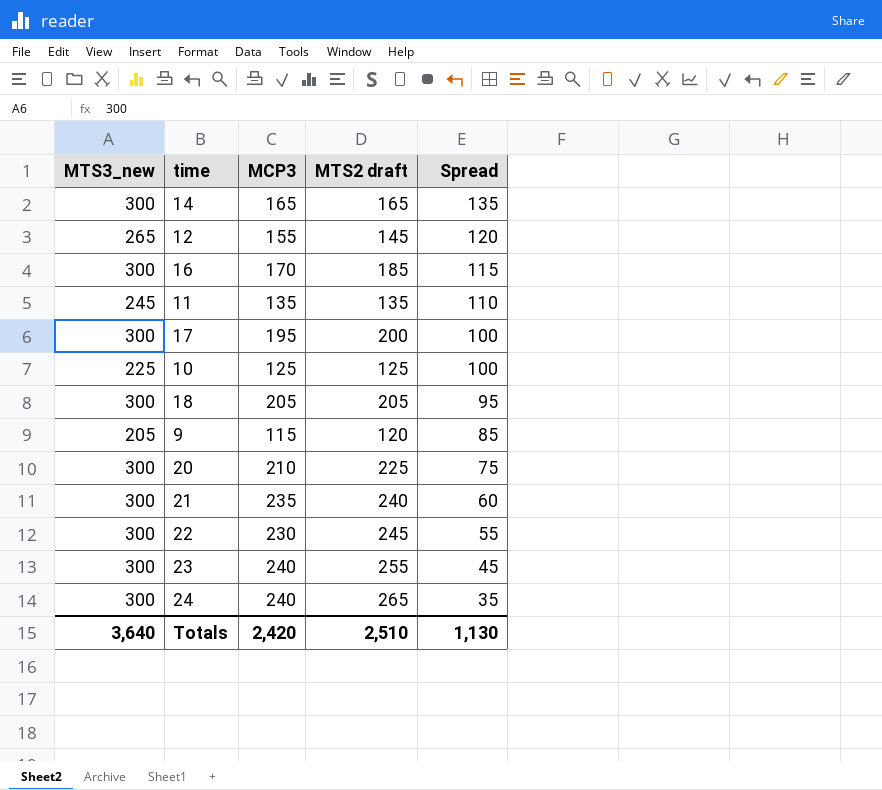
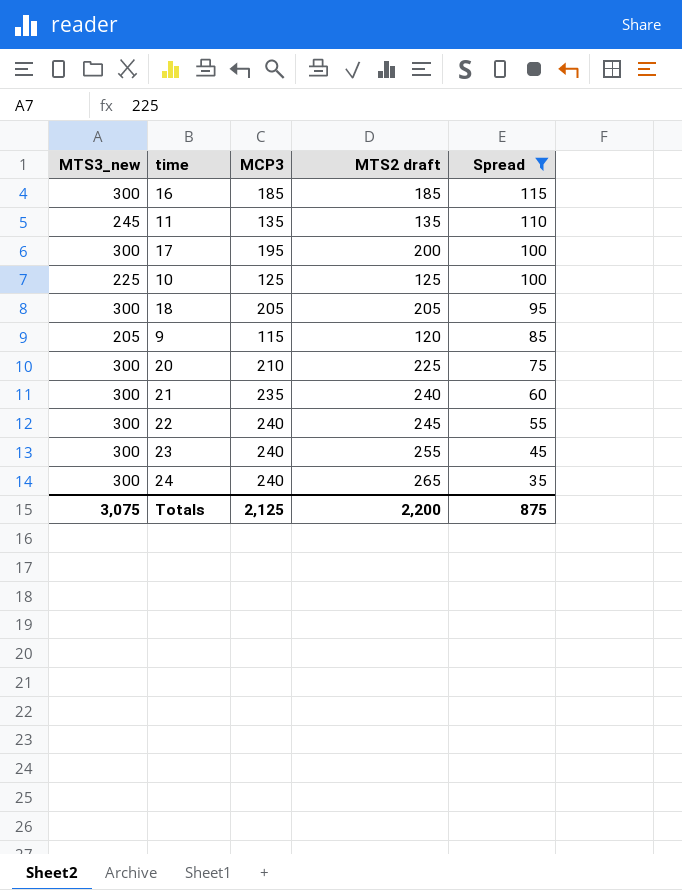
filter: none -> Spread <= 115
16 | MCP3: 170 -> 185
22 | MCP3: 230 -> 240
Totals | MTS3_new: 3,640 -> 3,075
Totals | MCP3: 2,420 -> 2,125
Totals | MTS2 draft: 2,510 -> 2,200
Totals | Spread: 1,130 -> 875

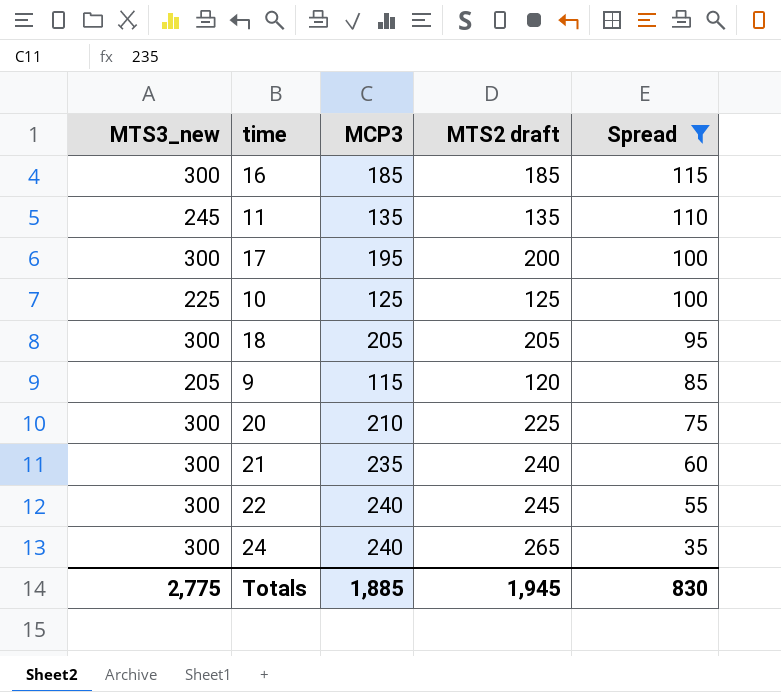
row 23: 300 | 240 | 255 | 45 -> none
Totals | MTS3_new: 3,075 -> 2,775
Totals | MCP3: 2,125 -> 1,885
Totals | MTS2 draft: 2,200 -> 1,945
Totals | Spread: 875 -> 830

